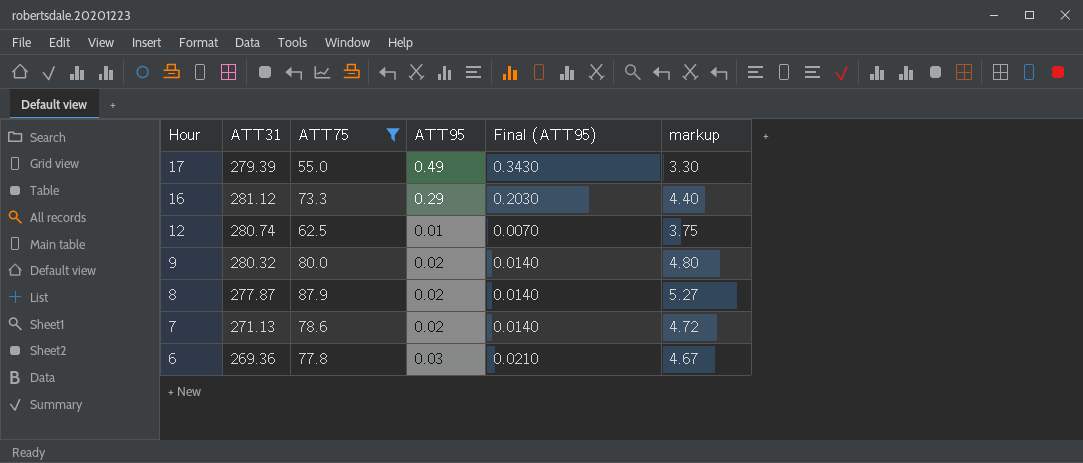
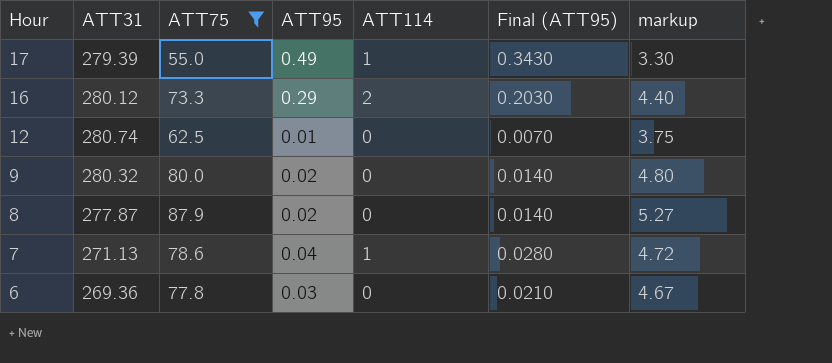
column ATT114 | position: none -> 5
16 | ATT31: 281.12 -> 280.12
7 | ATT95: 0.02 -> 0.04
7 | Final (ATT95): 0.0140 -> 0.0280

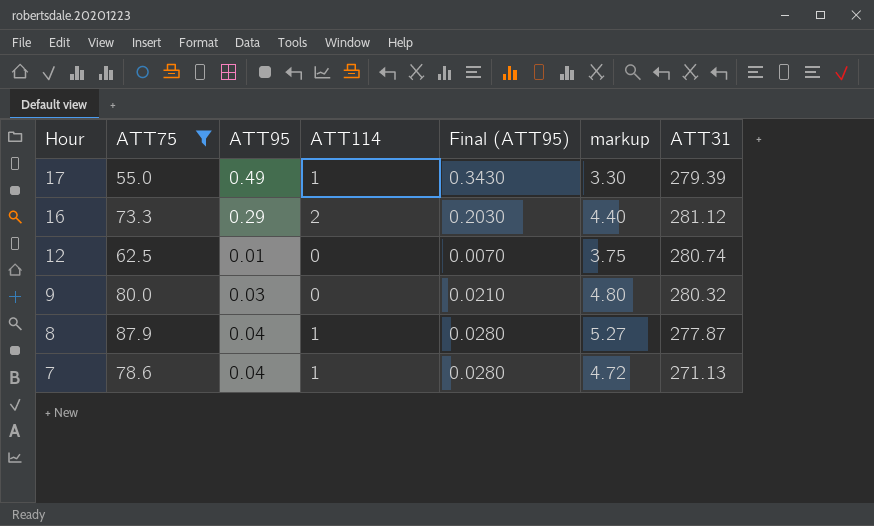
column ATT31 | position: 2 -> 7
row 6: 269.36 | 77.8 | 0.03 | 0 | 0.0210 | 4.67 -> none
16 | ATT31: 280.12 -> 281.12
9 | ATT95: 0.02 -> 0.03
9 | Final (ATT95): 0.0140 -> 0.0210
8 | ATT95: 0.02 -> 0.04
8 | ATT114: 0 -> 1
8 | Final (ATT95): 0.0140 -> 0.0280

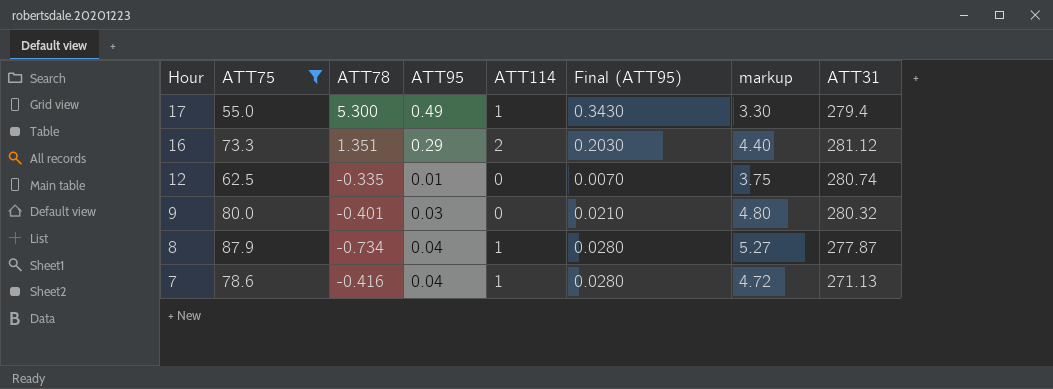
column ATT78 | position: none -> 3
17 | ATT31: 279.39 -> 279.4

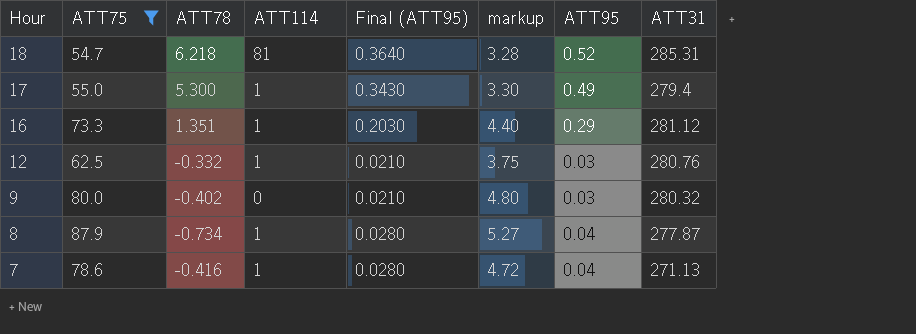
column ATT95 | position: 4 -> 7
row 18: none -> 54.7 | 6.218 | 81 | 0.3640 | 3.28 | 0.52 | 285.31
16 | ATT114: 2 -> 1
12 | ATT78: -0.335 -> -0.332
12 | ATT114: 0 -> 1
12 | Final (ATT95): 0.0070 -> 0.0210
12 | ATT95: 0.01 -> 0.03
12 | ATT31: 280.74 -> 280.76
9 | ATT78: -0.401 -> -0.402

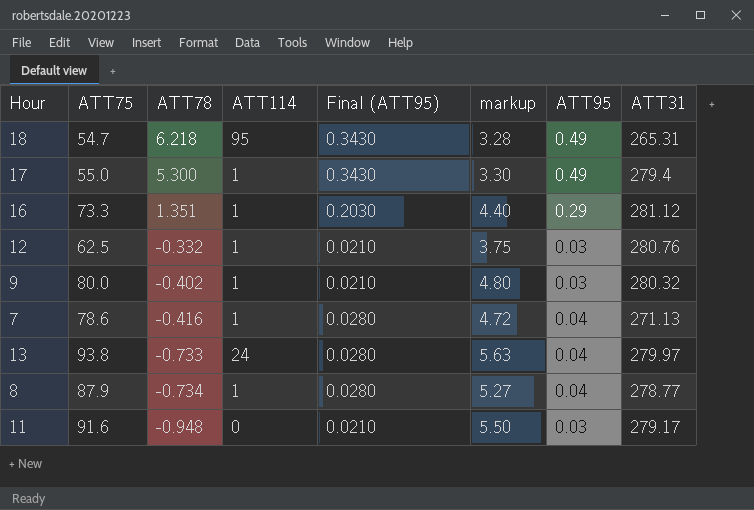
filter: ATT75 <= 87.9 -> none
row order: Hour descending -> ATT78 descending
18 | ATT114: 81 -> 95
18 | Final (ATT95): 0.3640 -> 0.3430
18 | ATT95: 0.52 -> 0.49
18 | ATT31: 285.31 -> 265.31
9 | ATT114: 0 -> 1
8 | ATT31: 277.87 -> 278.77

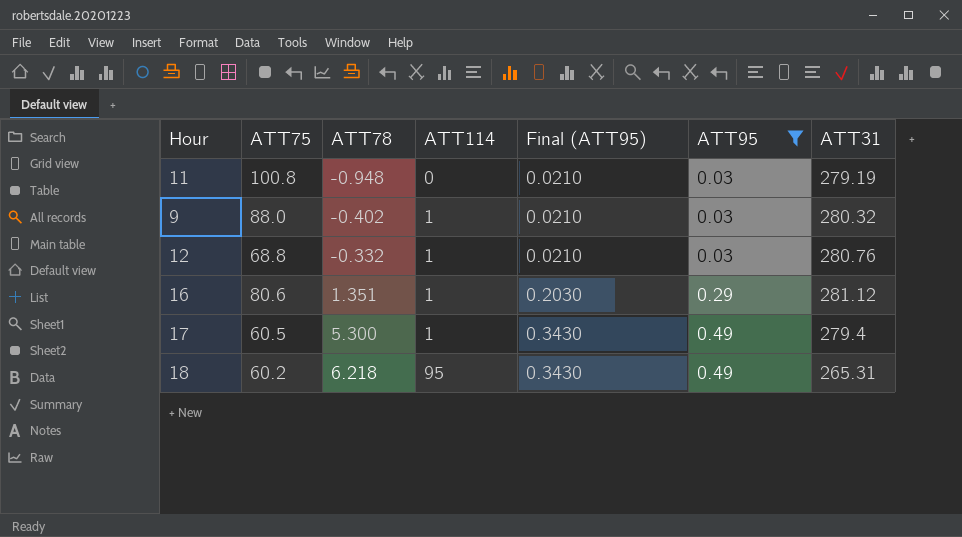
filter: none -> ATT95 != 0.04
row order: ATT78 descending -> ATT78 ascending
column markup | formula: [ATT75] * 0.06 -> none
11 | ATT75: 91.6 -> 100.8
11 | ATT31: 279.17 -> 279.19
9 | ATT75: 80.0 -> 88.0
12 | ATT75: 62.5 -> 68.8
16 | ATT75: 73.3 -> 80.6
17 | ATT75: 55.0 -> 60.5
18 | ATT75: 54.7 -> 60.2

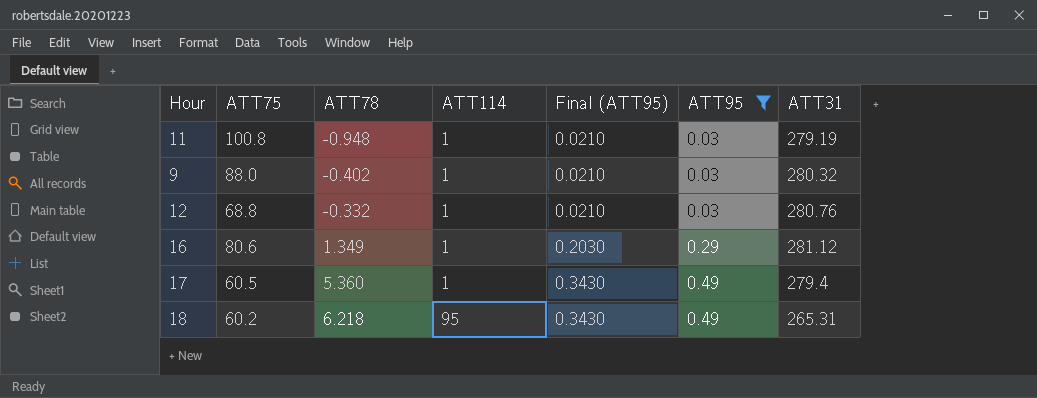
11 | ATT114: 0 -> 1
16 | ATT78: 1.351 -> 1.349
17 | ATT78: 5.300 -> 5.360

